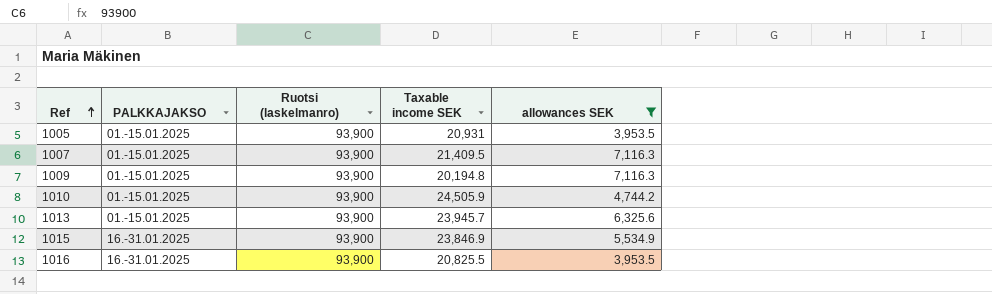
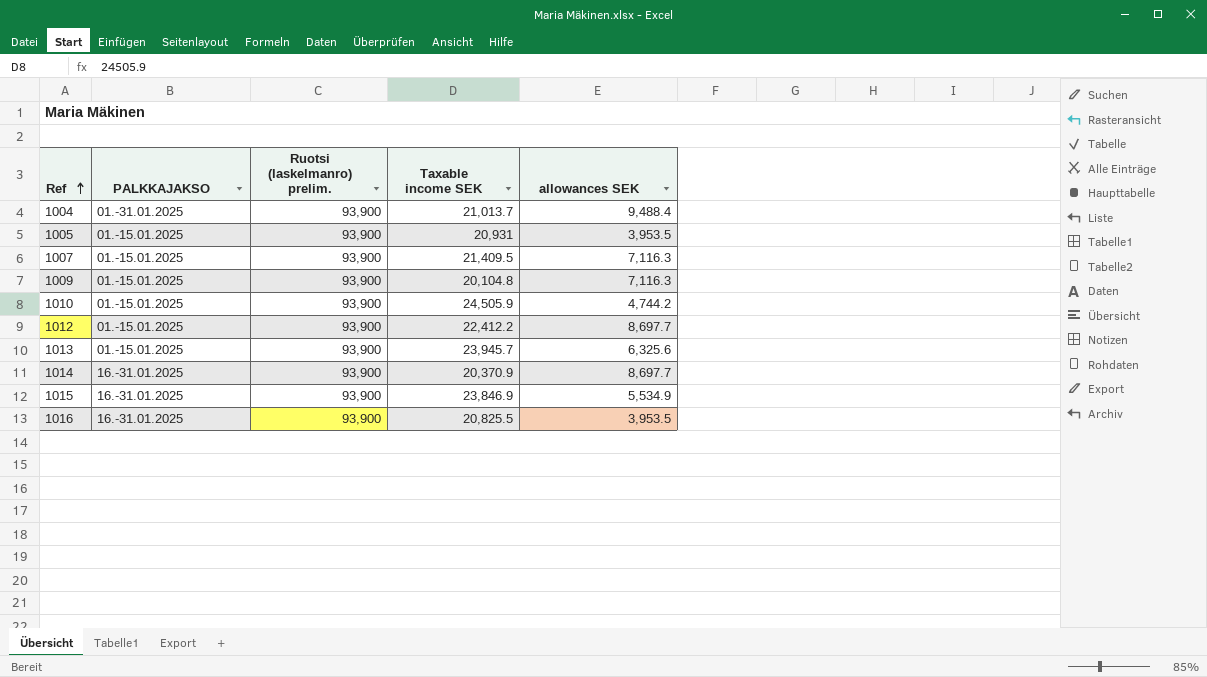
filter: allowances SEK <= 7,116.3 -> none
column name: Ruotsi (laskelmanro) -> Ruotsi (laskelmanro) prelim.
1009 | Taxable income SEK: 20,194.8 -> 20,104.8

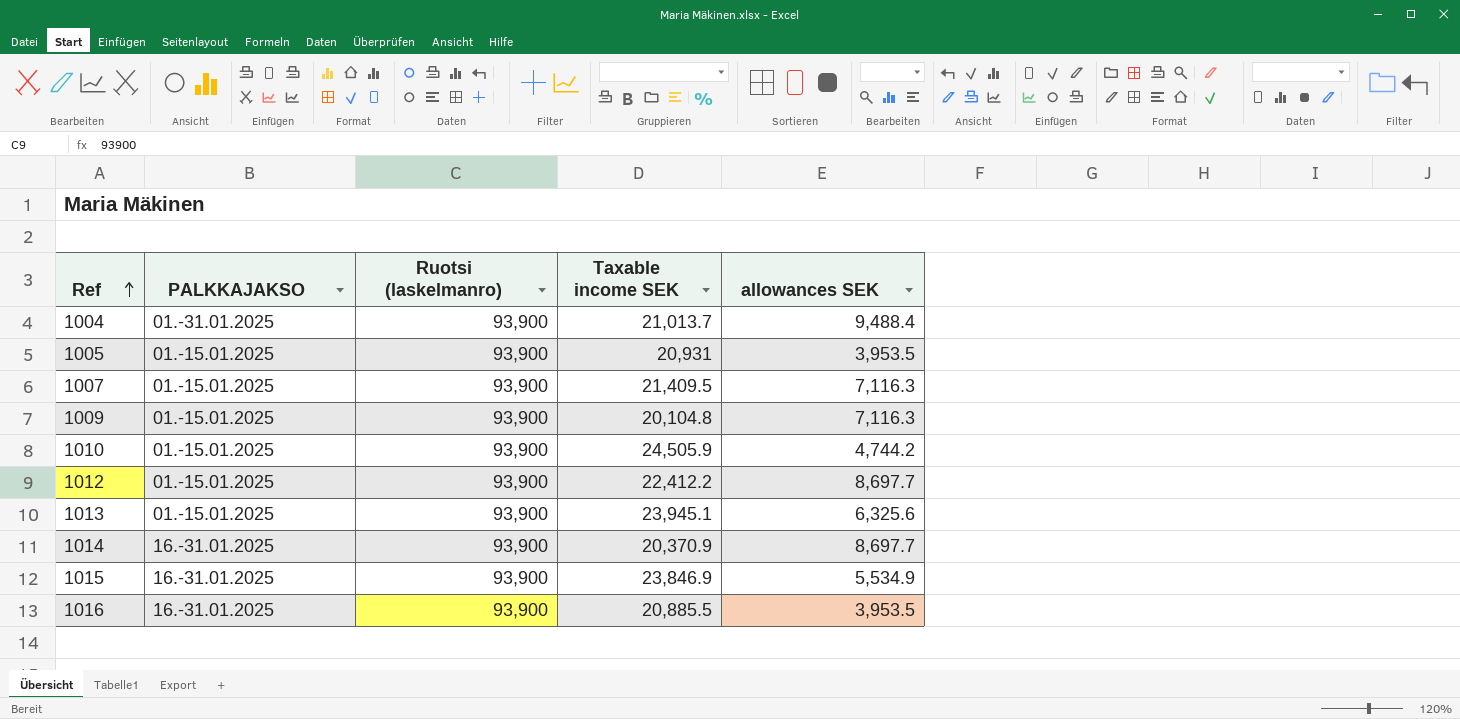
column name: Ruotsi (laskelmanro) prelim. -> Ruotsi (laskelmanro)
1013 | Taxable income SEK: 23,945.7 -> 23,945.1
1016 | Taxable income SEK: 20,825.5 -> 20,885.5

